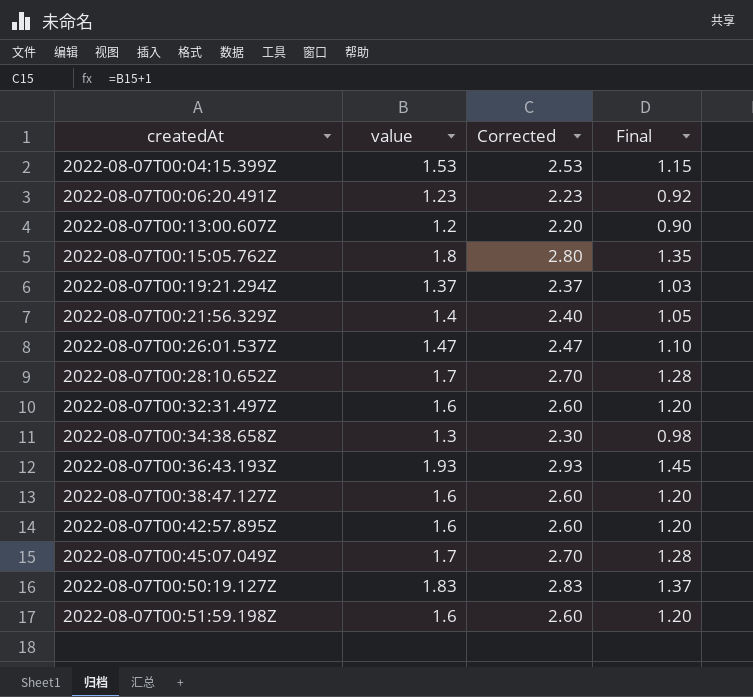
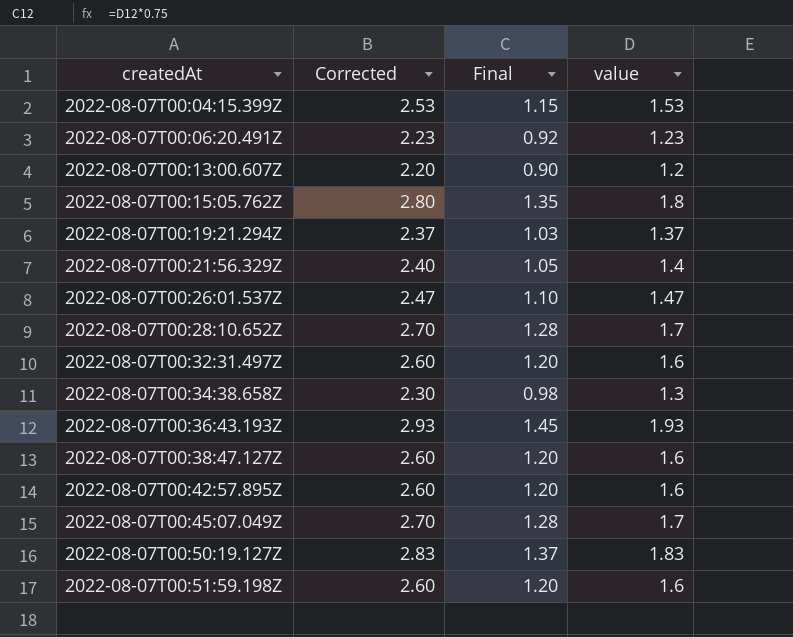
column value | position: 2 -> 4

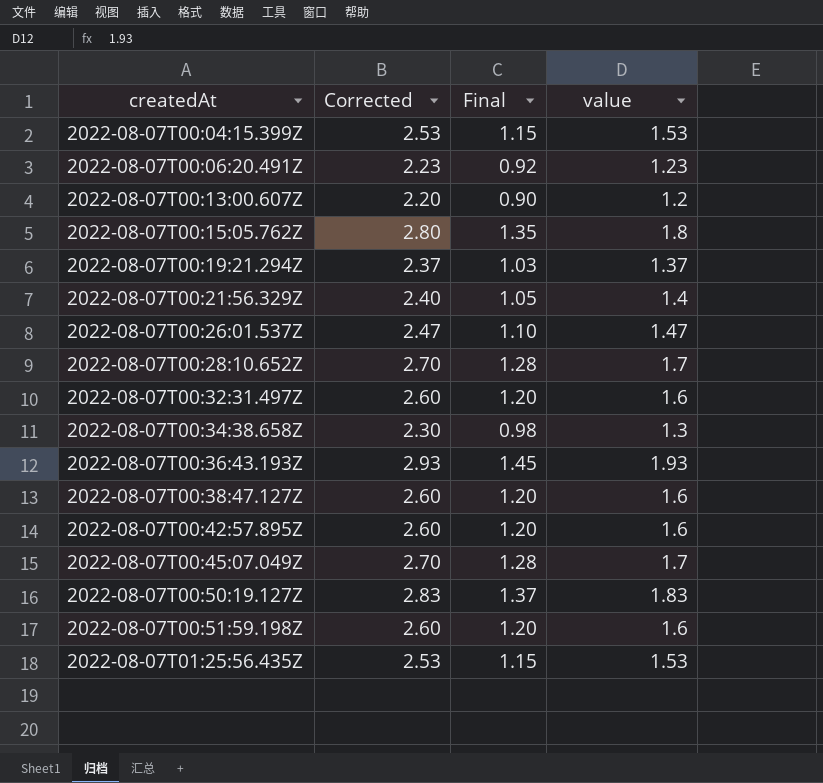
row 2022-08-07T01:25:56.435Z: none -> 2.53 | 1.15 | 1.53

